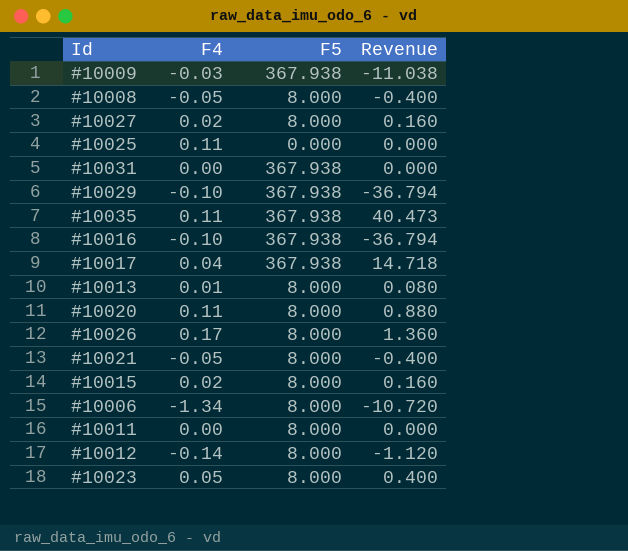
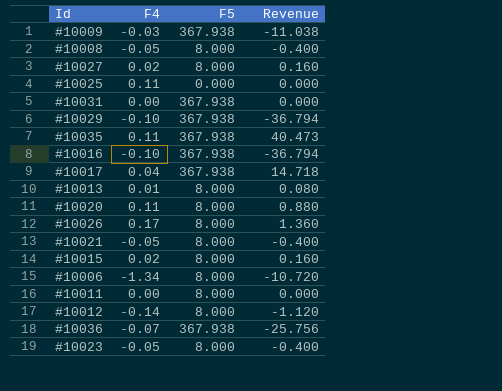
row #10036: none -> -0.07 | 367.938 | -25.756
#10023 | F4: 0.05 -> -0.05
#10023 | Revenue: 0.400 -> -0.400

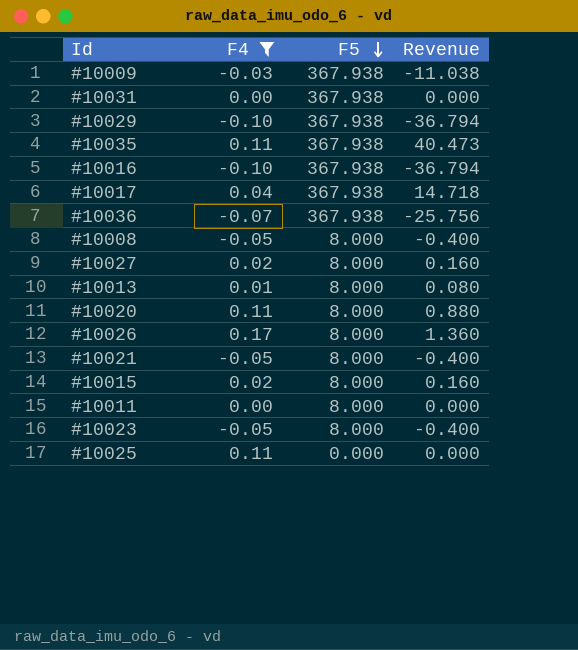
filter: none -> F4 >= -0.10
row order: none -> F5 descending

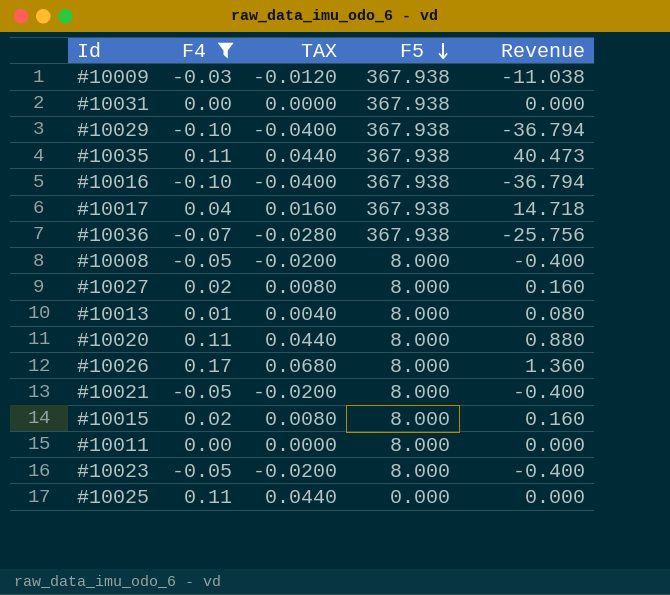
column TAX | formula: none -> [F4] * 0.4

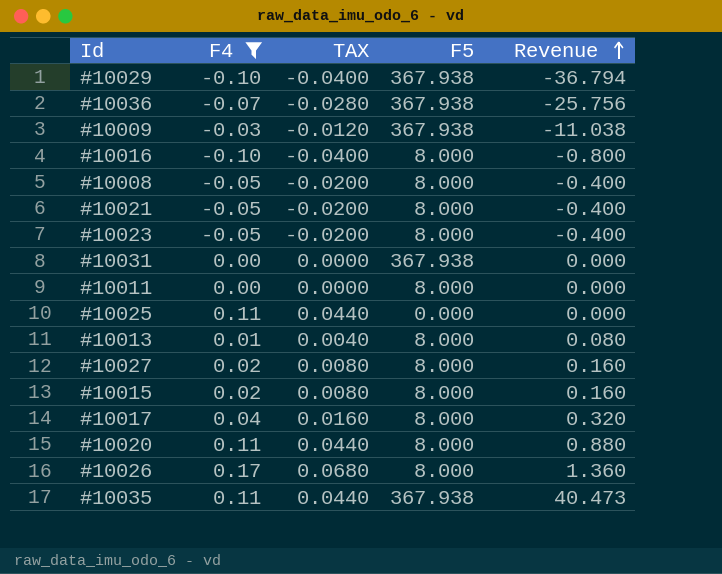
row order: F5 descending -> Revenue ascending
#10016 | F5: 367.938 -> 8.000
#10016 | Revenue: -36.794 -> -0.800
#10017 | F5: 367.938 -> 8.000
#10017 | Revenue: 14.718 -> 0.320

